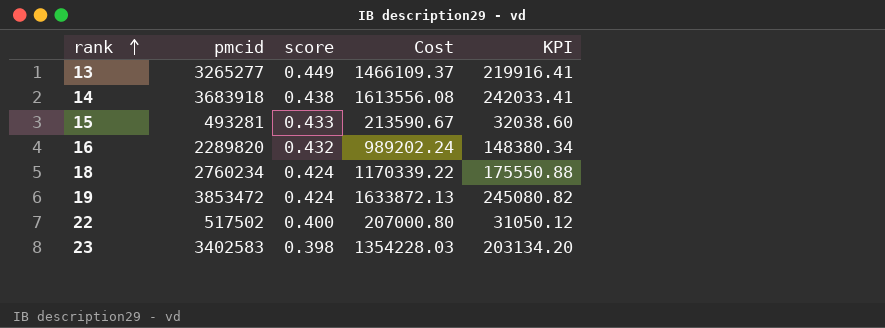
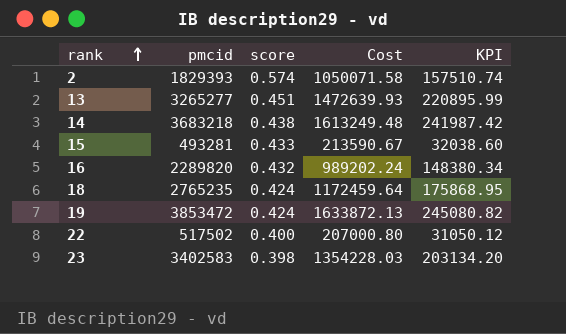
row 2: none -> 1829393 | 0.574 | 1050071.58 | 157510.74
13 | score: 0.449 -> 0.451
13 | Cost: 1466109.37 -> 1472639.93
13 | KPI: 219916.41 -> 220895.99
14 | pmcid: 3683918 -> 3683218
14 | Cost: 1613556.08 -> 1613249.48
14 | KPI: 242033.41 -> 241987.42
18 | pmcid: 2760234 -> 2765235
18 | Cost: 1170339.22 -> 1172459.64
18 | KPI: 175550.88 -> 175868.95

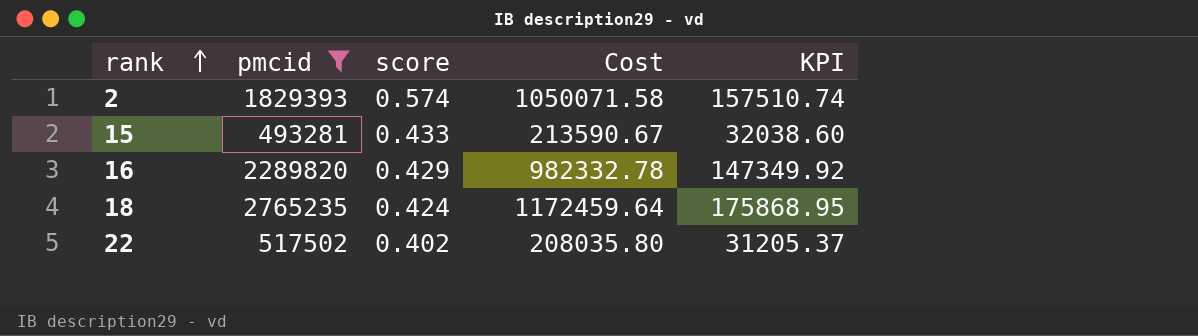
filter: none -> pmcid <= 2765235
16 | score: 0.432 -> 0.429
16 | Cost: 989202.24 -> 982332.78
16 | KPI: 148380.34 -> 147349.92
22 | score: 0.400 -> 0.402
22 | Cost: 207000.80 -> 208035.80
22 | KPI: 31050.12 -> 31205.37

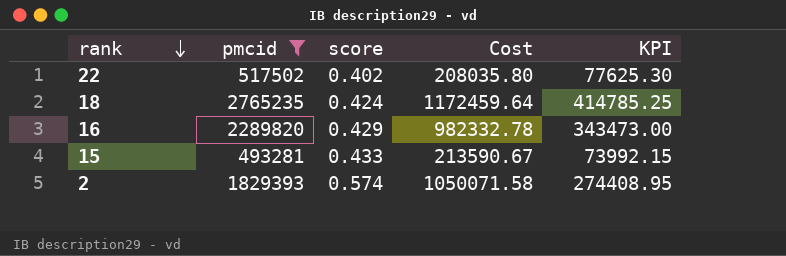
row order: rank ascending -> rank descending
column KPI | formula: [Cost] * 0.15 -> [pmcid] * 0.15

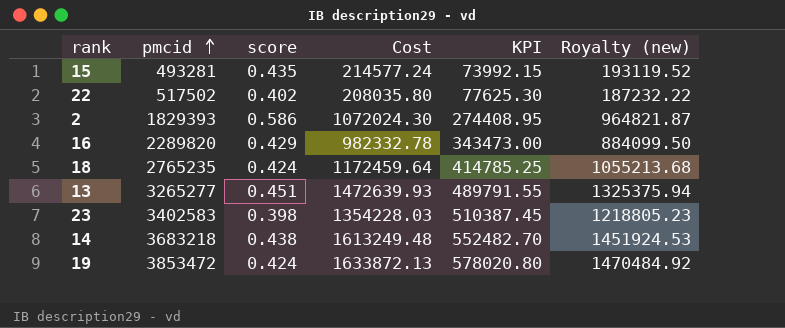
filter: pmcid <= 2765235 -> none
row order: rank descending -> pmcid ascending
column Royalty (new) | formula: none -> [Cost] * 0.9
15 | score: 0.433 -> 0.435
15 | Cost: 213590.67 -> 214577.24
2 | score: 0.574 -> 0.586
2 | Cost: 1050071.58 -> 1072024.30

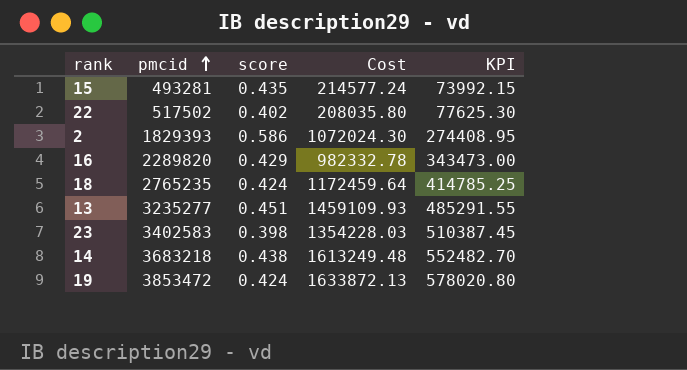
column Royalty (new) | formula: [Cost] * 0.9 -> none
13 | pmcid: 3265277 -> 3235277
13 | Cost: 1472639.93 -> 1459109.93
13 | KPI: 489791.55 -> 485291.55

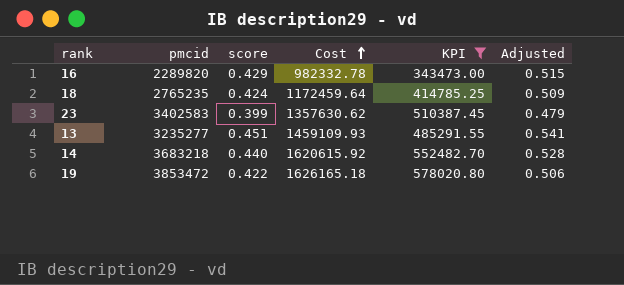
filter: none -> KPI >= 343473.00
row order: pmcid ascending -> Cost ascending
column Adjusted | formula: none -> [score] * 1.2
23 | score: 0.398 -> 0.399
23 | Cost: 1354228.03 -> 1357630.62
14 | score: 0.438 -> 0.440
14 | Cost: 1613249.48 -> 1620615.92
19 | score: 0.424 -> 0.422
19 | Cost: 1633872.13 -> 1626165.18

